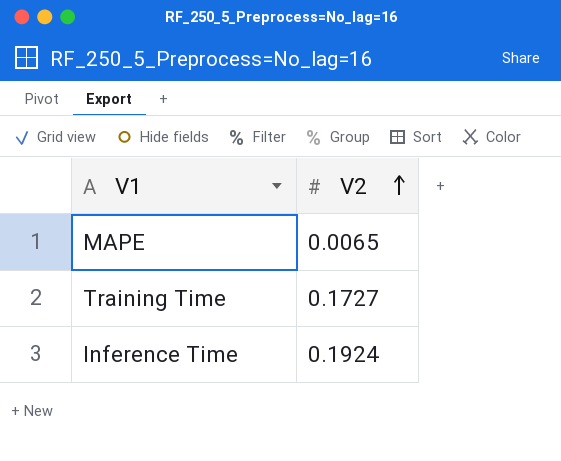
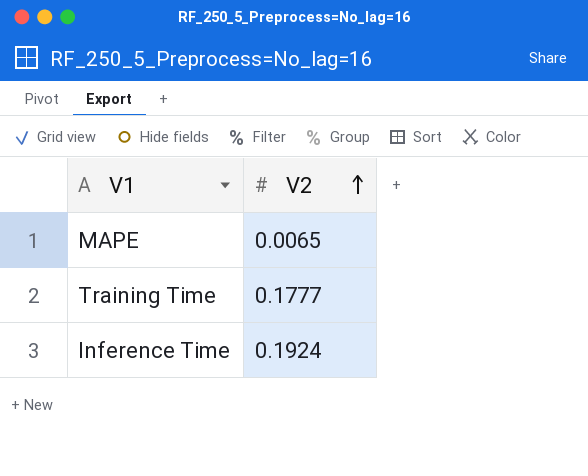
Training Time | V2: 0.1727 -> 0.1777

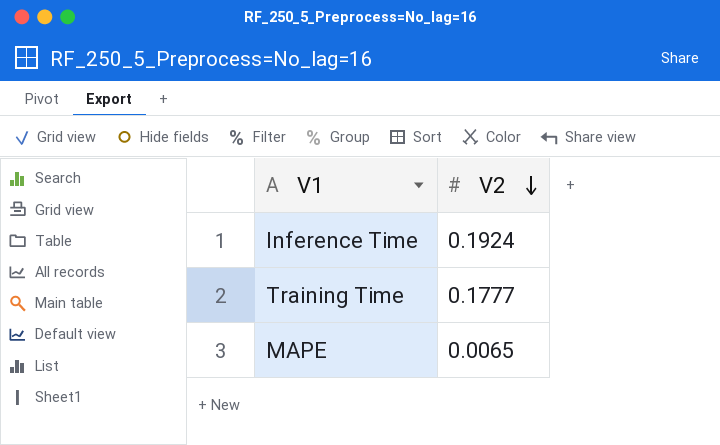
row order: V2 ascending -> V2 descending

